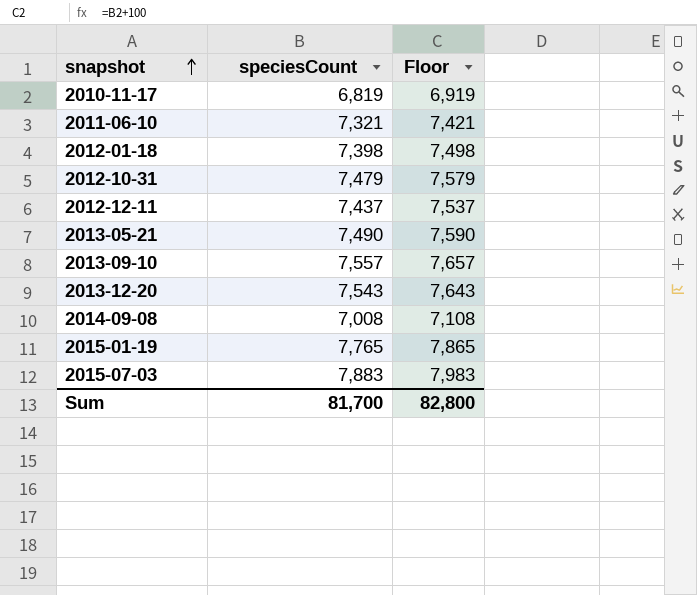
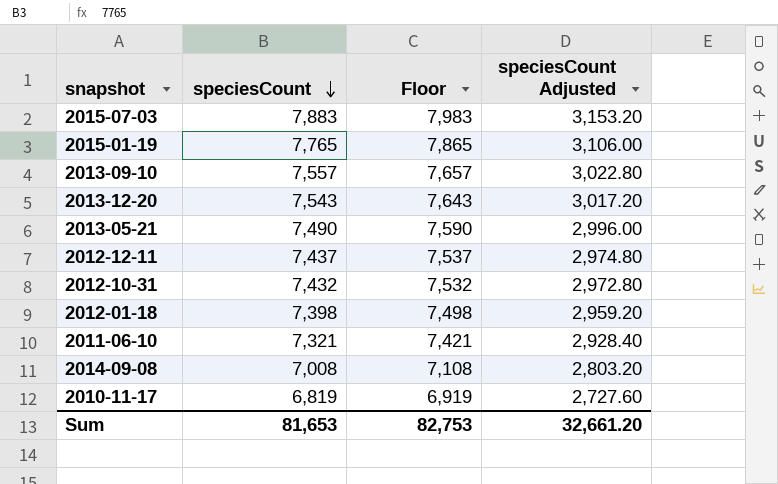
row order: snapshot ascending -> speciesCount descending
column speciesCount Adjusted | formula: none -> [speciesCount] * 0.4
2012-10-31 | speciesCount: 7,479 -> 7,432
2012-10-31 | Floor: 7,579 -> 7,532
Sum | speciesCount: 81,700 -> 81,653
Sum | Floor: 82,800 -> 82,753

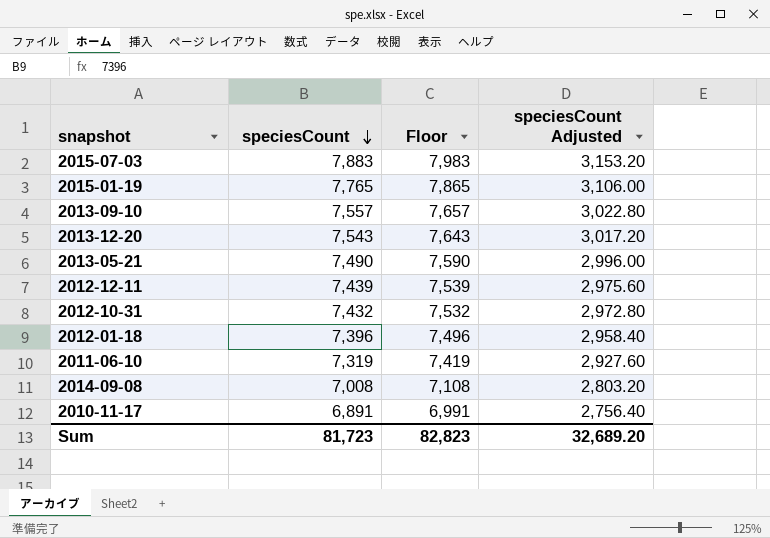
2012-12-11 | speciesCount: 7,437 -> 7,439
2012-12-11 | Floor: 7,537 -> 7,539
2012-12-11 | speciesCount Adjusted: 2,974.80 -> 2,975.60
2012-01-18 | speciesCount: 7,398 -> 7,396
2012-01-18 | Floor: 7,498 -> 7,496
2012-01-18 | speciesCount Adjusted: 2,959.20 -> 2,958.40
2011-06-10 | speciesCount: 7,321 -> 7,319
2011-06-10 | Floor: 7,421 -> 7,419
2011-06-10 | speciesCount Adjusted: 2,928.40 -> 2,927.60
2010-11-17 | speciesCount: 6,819 -> 6,891
2010-11-17 | Floor: 6,919 -> 6,991
2010-11-17 | speciesCount Adjusted: 2,727.60 -> 2,756.40
Sum | speciesCount: 81,653 -> 81,723
Sum | Floor: 82,753 -> 82,823
Sum | speciesCount Adjusted: 32,661.20 -> 32,689.20

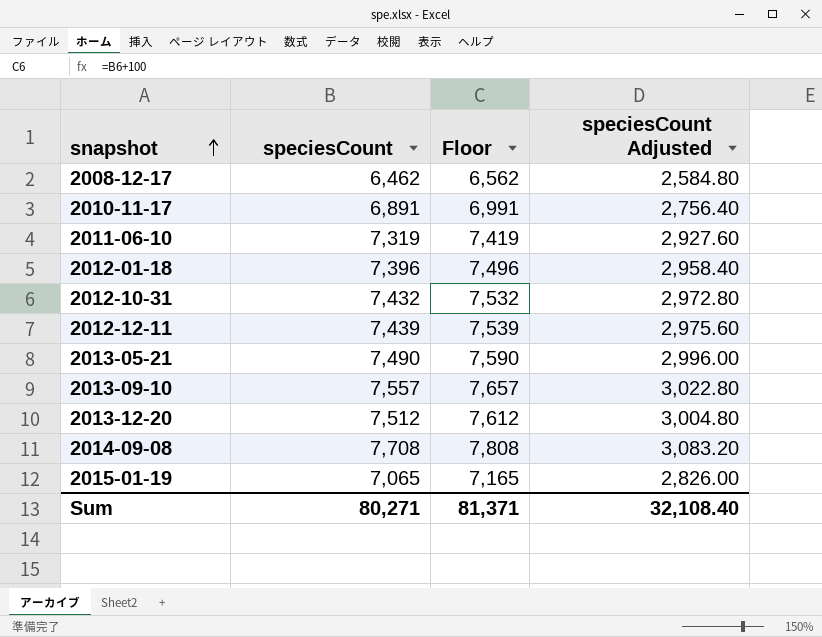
row order: speciesCount descending -> snapshot ascending
row 2015-07-03: 7,883 | 7,983 | 3,153.20 -> none
row 2008-12-17: none -> 6,462 | 6,562 | 2,584.80
2013-12-20 | speciesCount: 7,543 -> 7,512
2013-12-20 | Floor: 7,643 -> 7,612
2013-12-20 | speciesCount Adjusted: 3,017.20 -> 3,004.80
2014-09-08 | speciesCount: 7,008 -> 7,708
2014-09-08 | Floor: 7,108 -> 7,808
2014-09-08 | speciesCount Adjusted: 2,803.20 -> 3,083.20
2015-01-19 | speciesCount: 7,765 -> 7,065
2015-01-19 | Floor: 7,865 -> 7,165
2015-01-19 | speciesCount Adjusted: 3,106.00 -> 2,826.00
Sum | speciesCount: 81,723 -> 80,271
Sum | Floor: 82,823 -> 81,371
Sum | speciesCount Adjusted: 32,689.20 -> 32,108.40

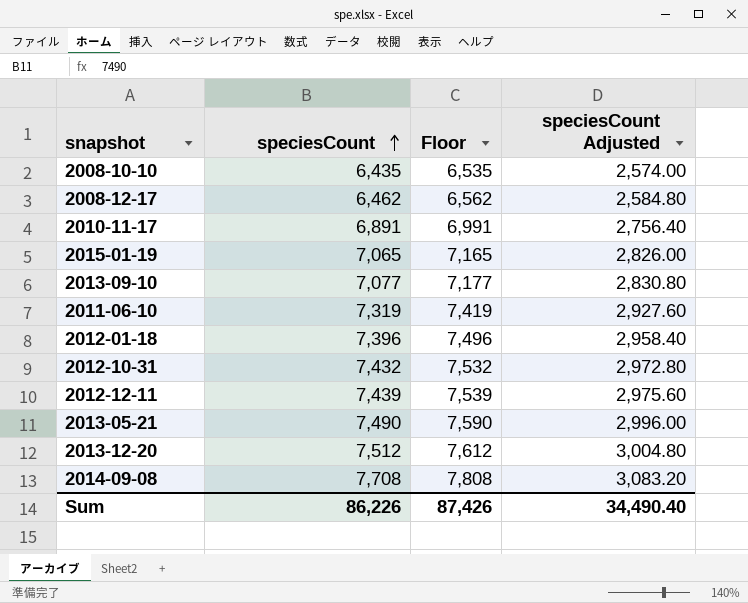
row order: snapshot ascending -> speciesCount ascending
row 2008-10-10: none -> 6,435 | 6,535 | 2,574.00
2013-09-10 | speciesCount: 7,557 -> 7,077
2013-09-10 | Floor: 7,657 -> 7,177
2013-09-10 | speciesCount Adjusted: 3,022.80 -> 2,830.80
Sum | speciesCount: 80,271 -> 86,226
Sum | Floor: 81,371 -> 87,426
Sum | speciesCount Adjusted: 32,108.40 -> 34,490.40

